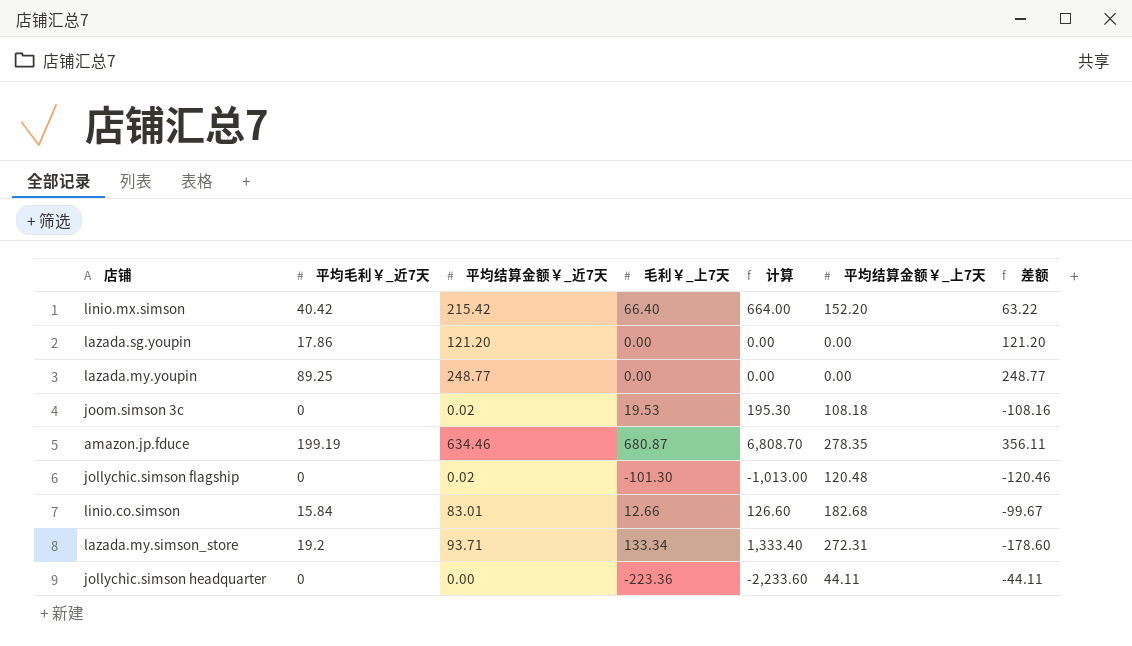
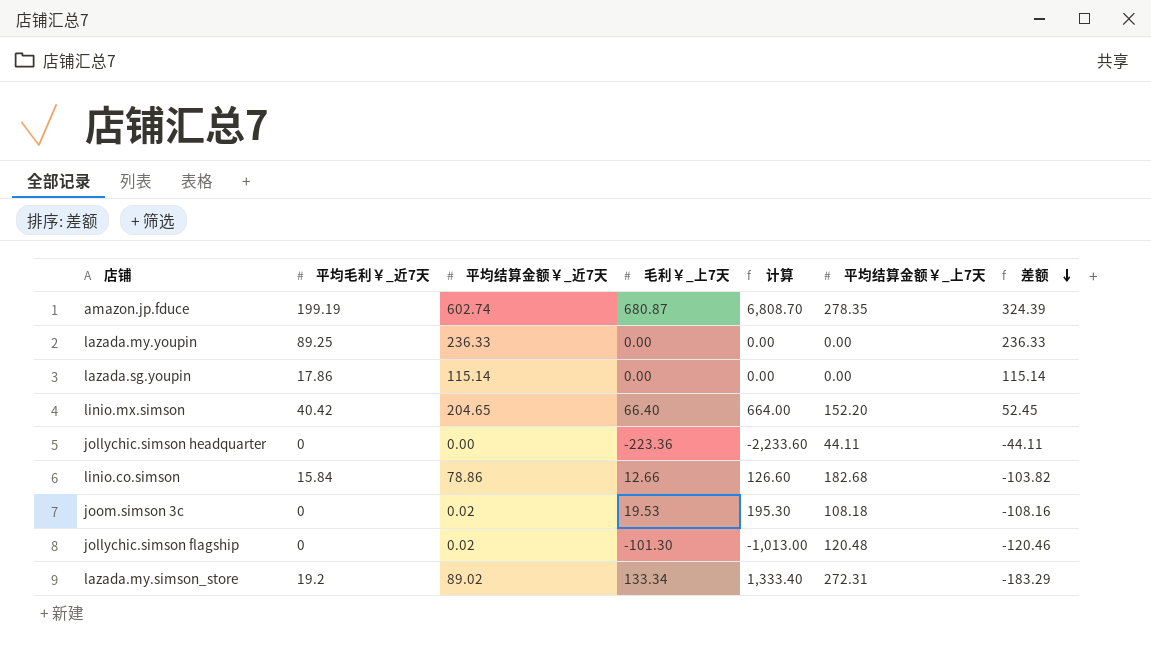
row order: none -> 差额 descending
amazon.jp.fduce | 平均结算金额￥_近7天: 634.46 -> 602.74
amazon.jp.fduce | 差额: 356.11 -> 324.39
lazada.my.youpin | 平均结算金额￥_近7天: 248.77 -> 236.33
lazada.my.youpin | 差额: 248.77 -> 236.33
lazada.sg.youpin | 平均结算金额￥_近7天: 121.20 -> 115.14
lazada.sg.youpin | 差额: 121.20 -> 115.14
linio.mx.simson | 平均结算金额￥_近7天: 215.42 -> 204.65
linio.mx.simson | 差额: 63.22 -> 52.45
linio.co.simson | 平均结算金额￥_近7天: 83.01 -> 78.86
linio.co.simson | 差额: -99.67 -> -103.82
lazada.my.simson_store | 平均结算金额￥_近7天: 93.71 -> 89.02
lazada.my.simson_store | 差额: -178.60 -> -183.29

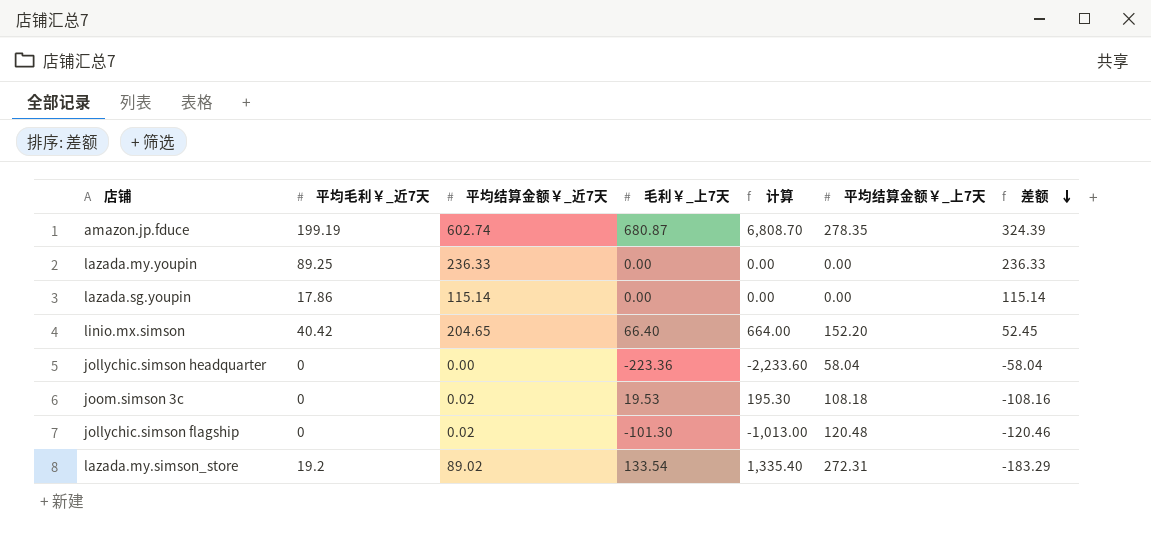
row linio.co.simson: 15.84 | 78.86 | 12.66 | 126.60 | 182.68 | -103.82 -> none
jollychic.simson headquarter | 平均结算金额￥_上7天: 44.11 -> 58.04
jollychic.simson headquarter | 差额: -44.11 -> -58.04
lazada.my.simson_store | 毛利￥_上7天: 133.34 -> 133.54
lazada.my.simson_store | 计算: 1,333.40 -> 1,335.40

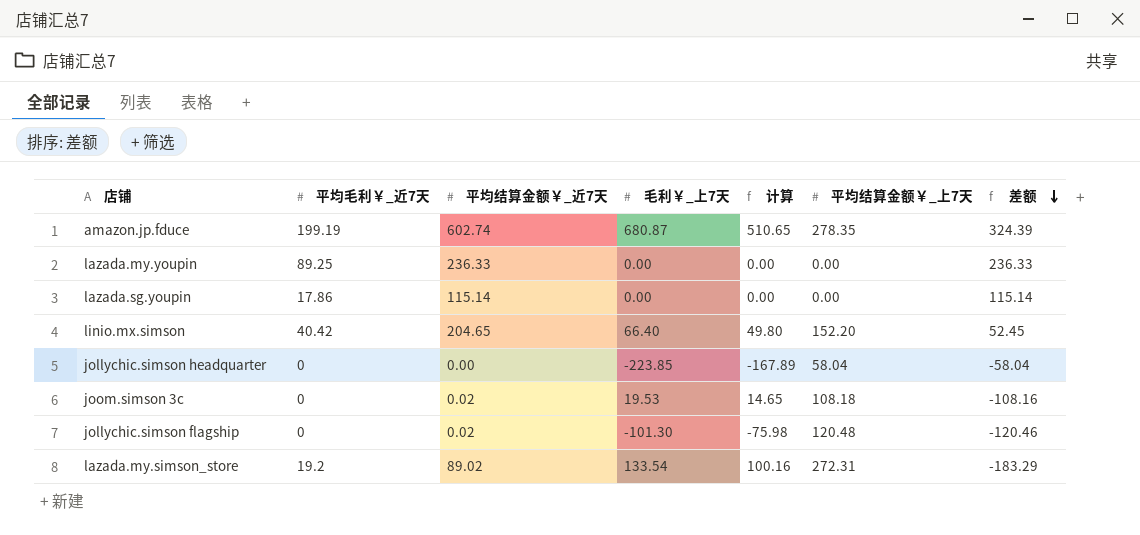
column 计算 | formula: [毛利￥_上7天] * 10 -> [毛利￥_上7天] * 0.75
jollychic.simson headquarter | 毛利￥_上7天: -223.36 -> -223.85

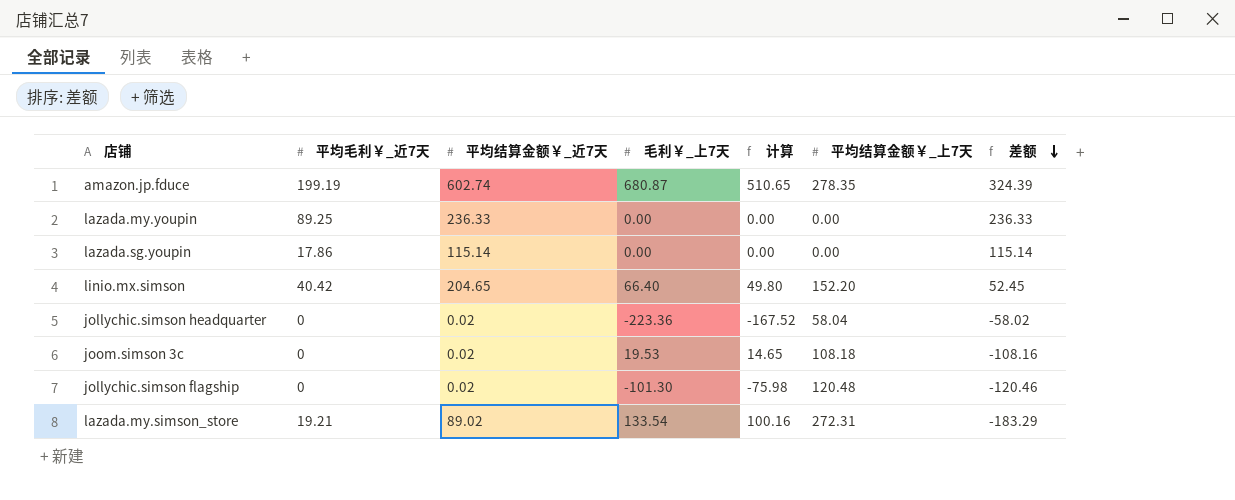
jollychic.simson headquarter | 平均结算金额￥_近7天: 0.00 -> 0.02
jollychic.simson headquarter | 毛利￥_上7天: -223.85 -> -223.36
jollychic.simson headquarter | 计算: -167.89 -> -167.52
jollychic.simson headquarter | 差额: -58.04 -> -58.02
lazada.my.simson_store | 平均毛利￥_近7天: 19.2 -> 19.21

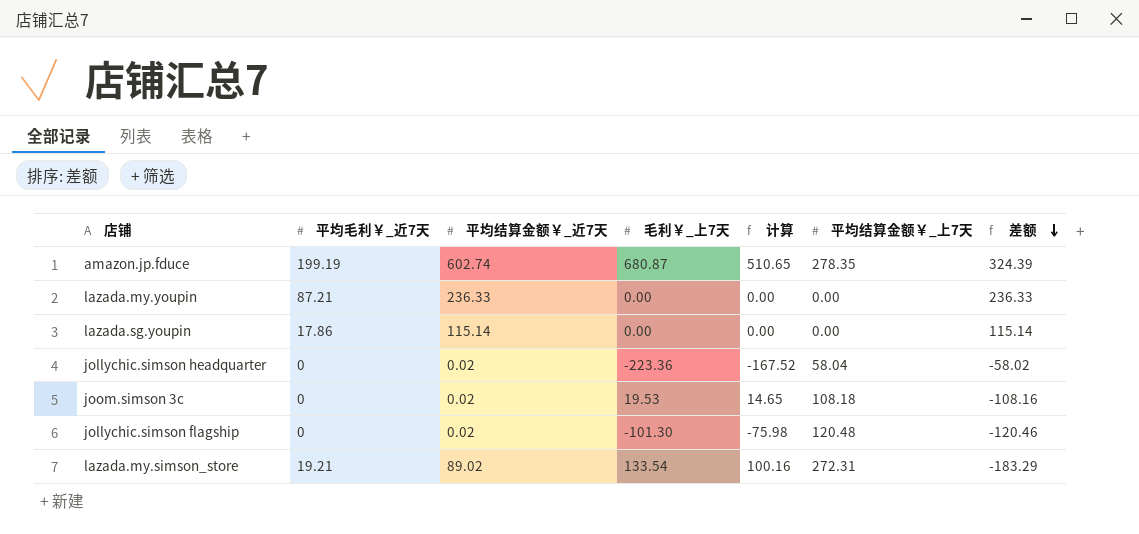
row linio.mx.simson: 40.42 | 204.65 | 66.40 | 49.80 | 152.20 | 52.45 -> none
lazada.my.youpin | 平均毛利￥_近7天: 89.25 -> 87.21

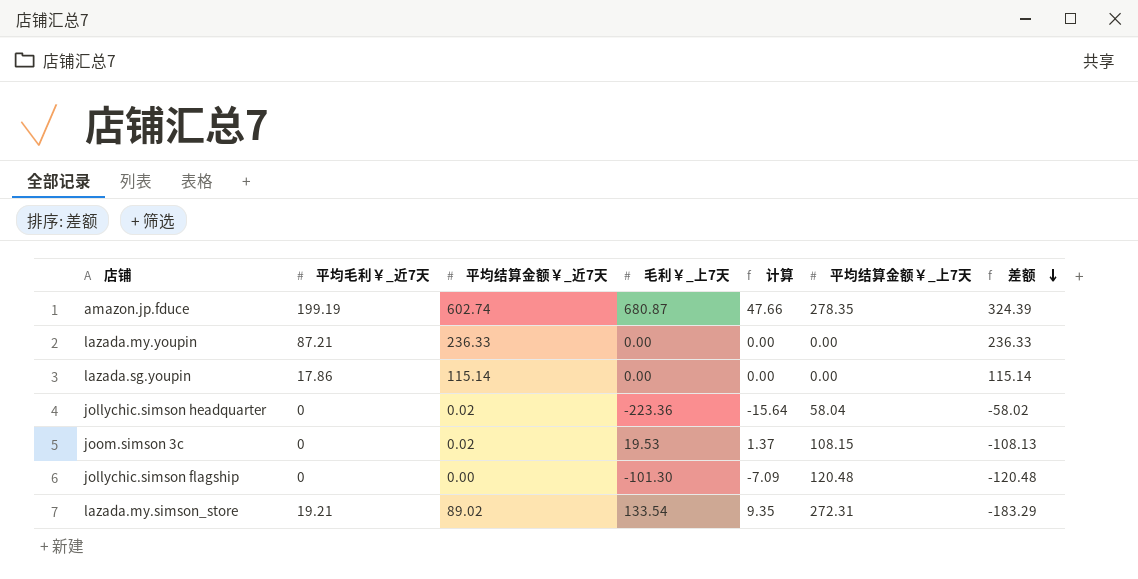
column 计算 | formula: [毛利￥_上7天] * 0.75 -> [毛利￥_上7天] * 0.07
joom.simson 3c | 平均结算金额￥_上7天: 108.18 -> 108.15
joom.simson 3c | 差额: -108.16 -> -108.13
jollychic.simson flagship | 平均结算金额￥_近7天: 0.02 -> 0.00
jollychic.simson flagship | 差额: -120.46 -> -120.48

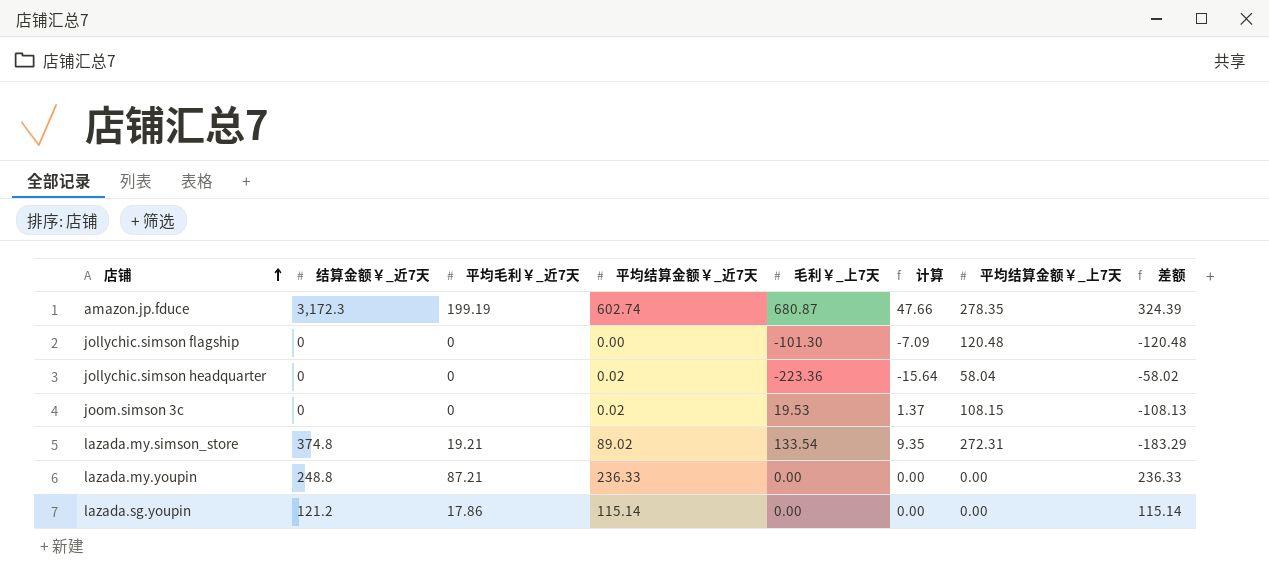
row order: 差额 descending -> 店铺 ascending
column 结算金额￥_近7天 | position: none -> 2

